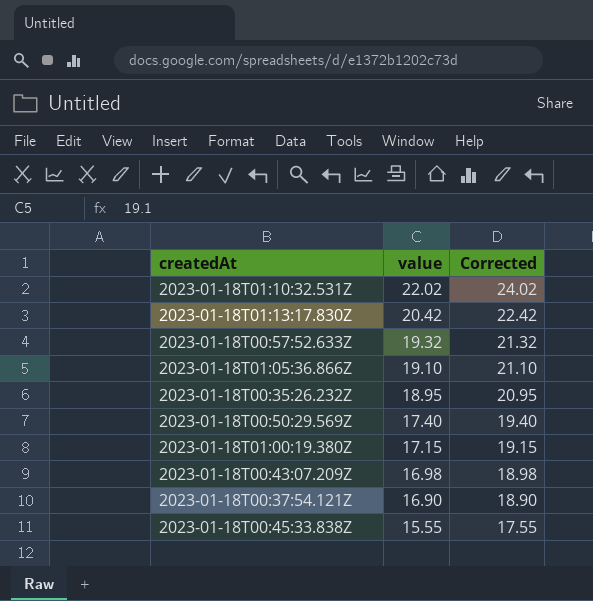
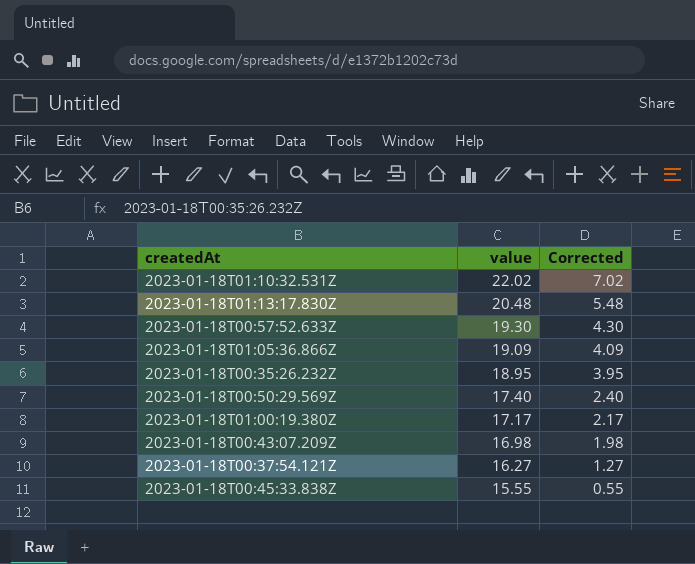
column Corrected | formula: [value] + 2 -> [value] - 15
2023-01-18T01:13:17.830Z | value: 20.42 -> 20.48
2023-01-18T00:57:52.633Z | value: 19.32 -> 19.30
2023-01-18T01:05:36.866Z | value: 19.10 -> 19.09
2023-01-18T01:00:19.380Z | value: 17.15 -> 17.17
2023-01-18T00:37:54.121Z | value: 16.90 -> 16.27

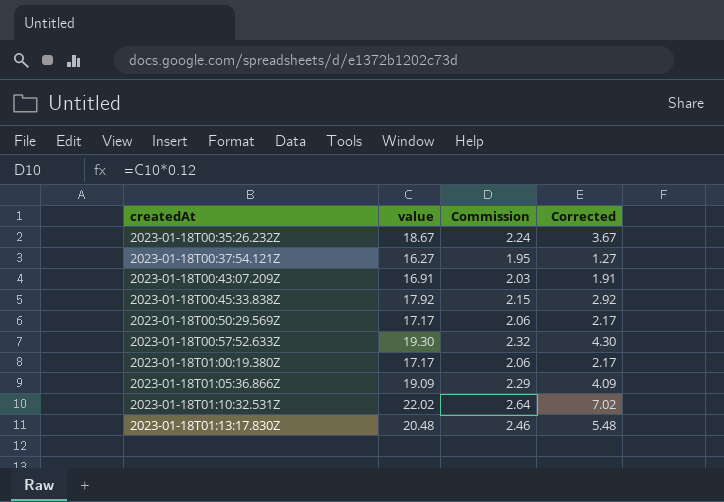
row order: value descending -> createdAt ascending
column Commission | formula: none -> [value] * 0.12
2023-01-18T00:35:26.232Z | value: 18.95 -> 18.67
2023-01-18T00:35:26.232Z | Corrected: 3.95 -> 3.67
2023-01-18T00:43:07.209Z | value: 16.98 -> 16.91
2023-01-18T00:43:07.209Z | Corrected: 1.98 -> 1.91
2023-01-18T00:45:33.838Z | value: 15.55 -> 17.92
2023-01-18T00:45:33.838Z | Corrected: 0.55 -> 2.92
2023-01-18T00:50:29.569Z | value: 17.40 -> 17.17
2023-01-18T00:50:29.569Z | Corrected: 2.40 -> 2.17

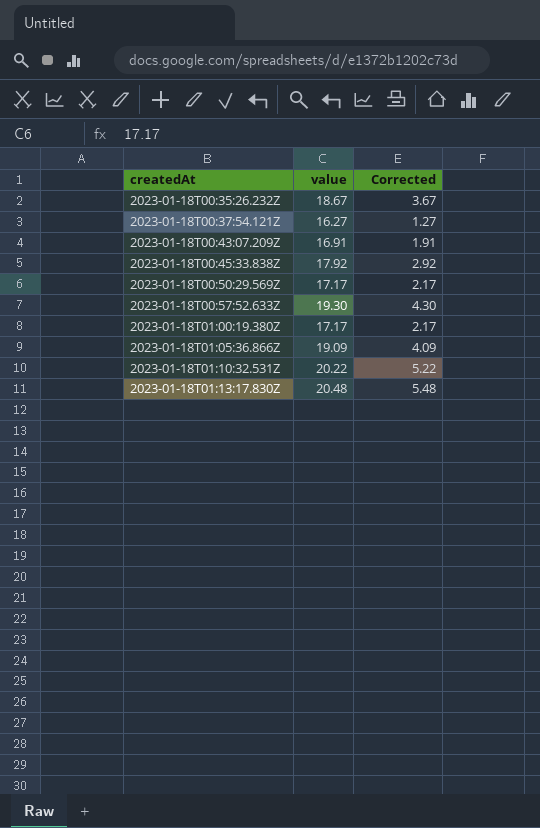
column Commission | formula: [value] * 0.12 -> none
2023-01-18T01:10:32.531Z | value: 22.02 -> 20.22
2023-01-18T01:10:32.531Z | Corrected: 7.02 -> 5.22

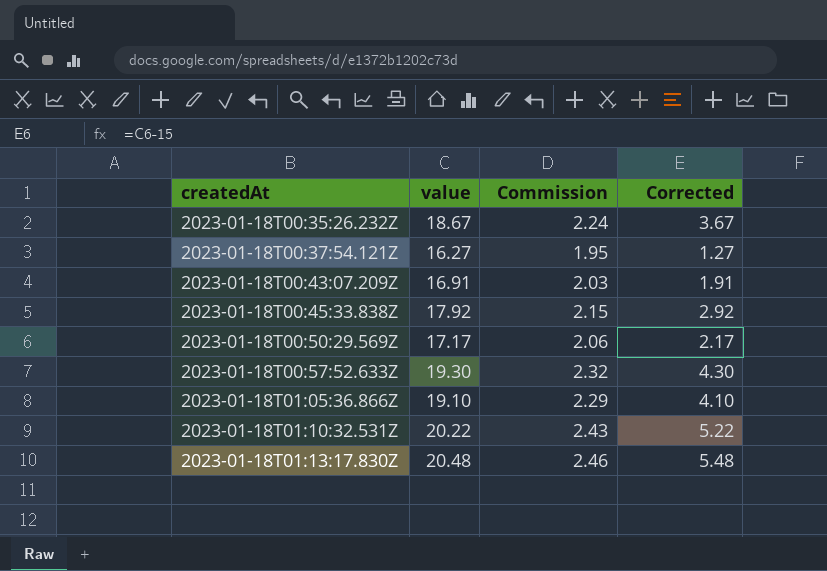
column Commission | formula: none -> [value] * 0.12
row 2023-01-18T01:00:19.380Z: 17.17 | 2.17 -> none
2023-01-18T01:05:36.866Z | value: 19.09 -> 19.10
2023-01-18T01:05:36.866Z | Corrected: 4.09 -> 4.10

